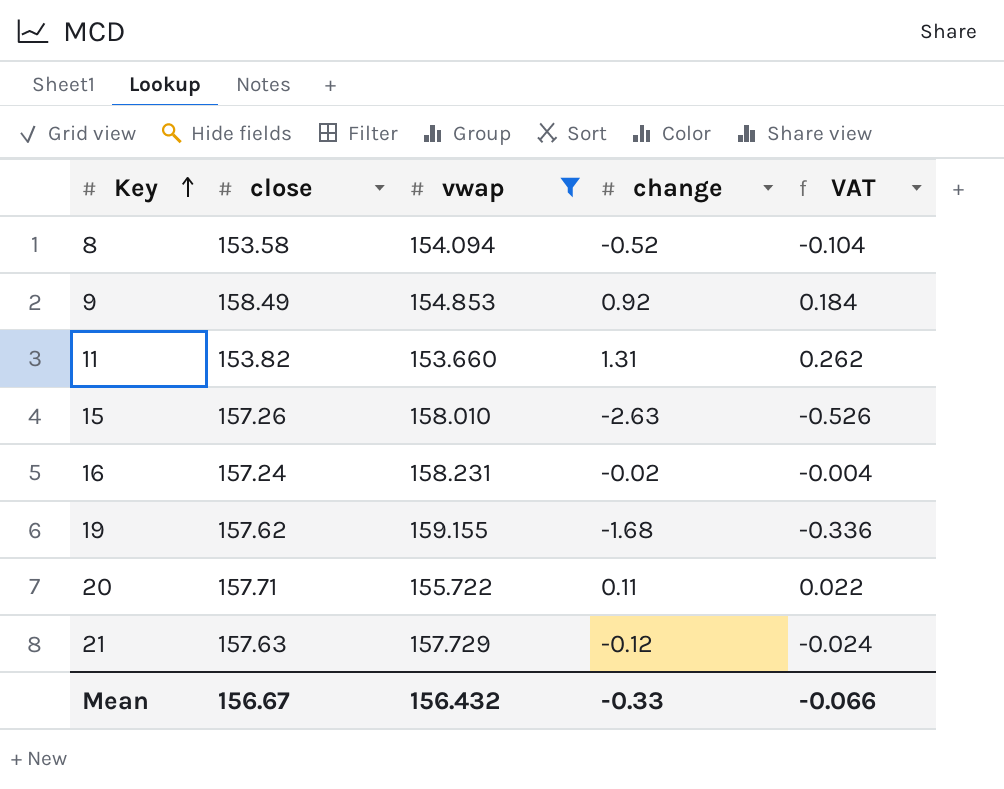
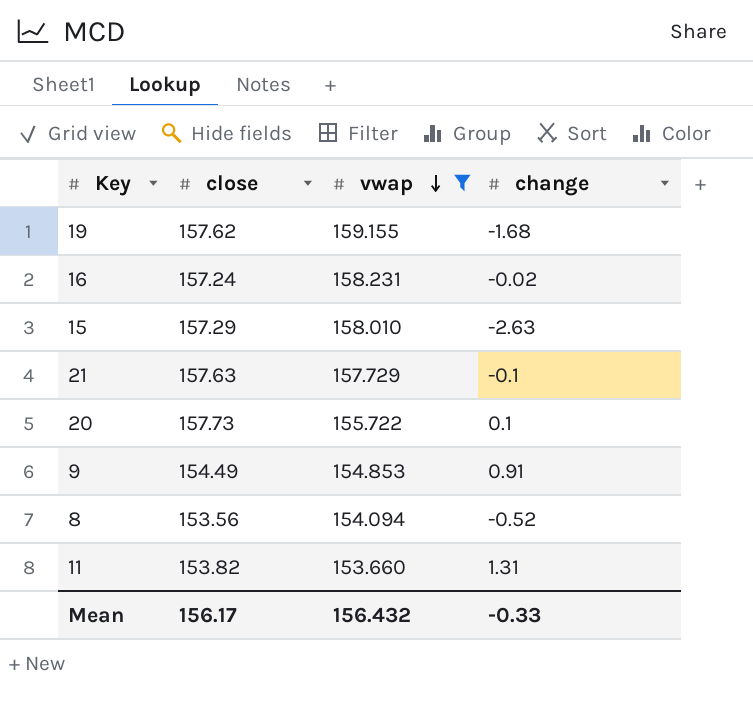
row order: Key ascending -> vwap descending
column VAT | formula: [change] * 0.2 -> none
15 | close: 157.26 -> 157.29
21 | change: -0.12 -> -0.1
20 | close: 157.71 -> 157.73
20 | change: 0.11 -> 0.1
9 | close: 158.49 -> 154.49
9 | change: 0.92 -> 0.91
8 | close: 153.58 -> 153.56
Mean | close: 156.67 -> 156.17

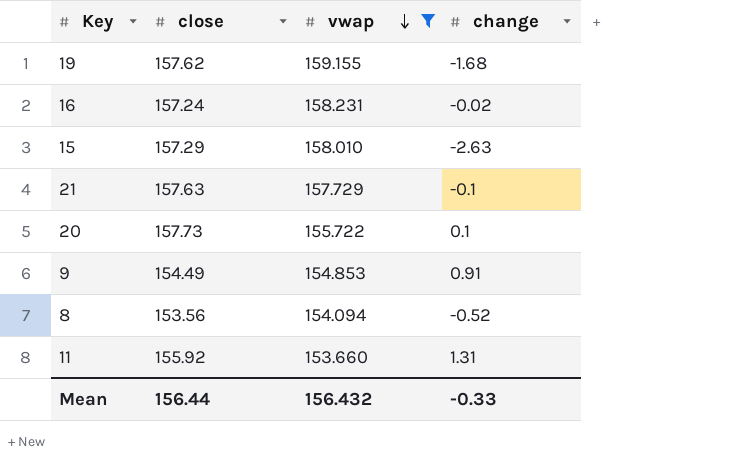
11 | close: 153.82 -> 155.92
Mean | close: 156.17 -> 156.44

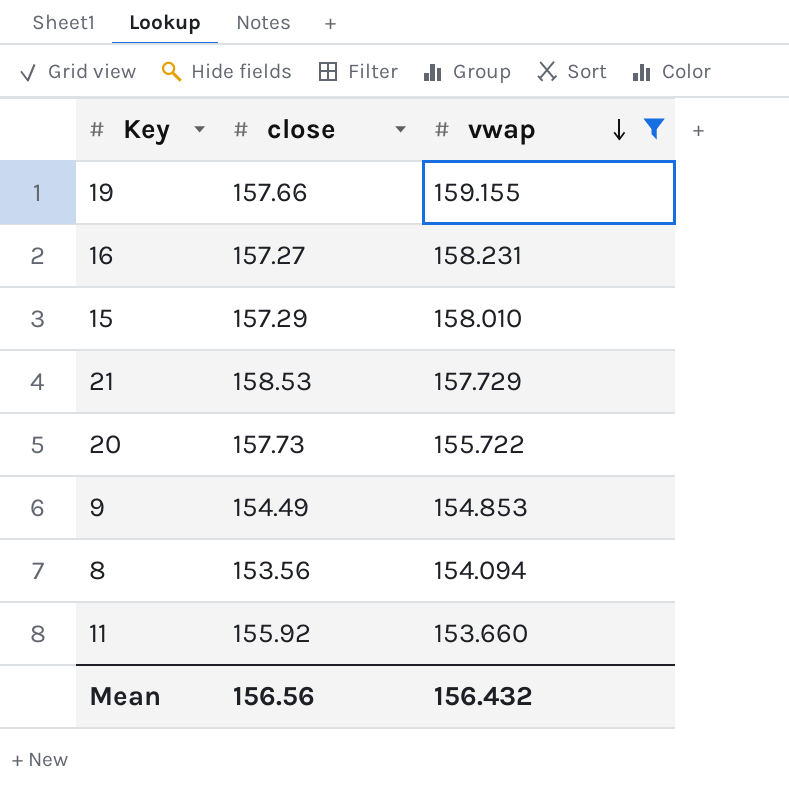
column change | position: 4 -> none
19 | close: 157.62 -> 157.66
16 | close: 157.24 -> 157.27
21 | close: 157.63 -> 158.53
Mean | close: 156.44 -> 156.56

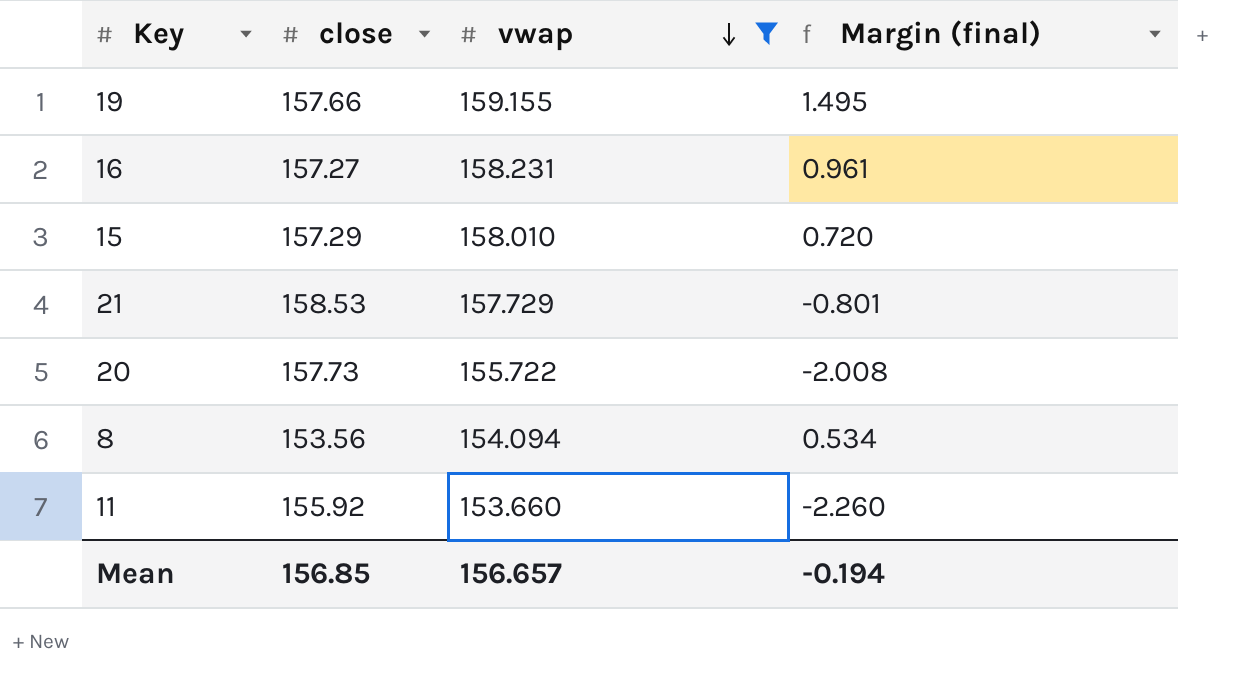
column Margin (final) | formula: none -> [vwap] - [close]
row 9: 154.49 | 154.853 -> none
Mean | close: 156.56 -> 156.85
Mean | vwap: 156.432 -> 156.657

